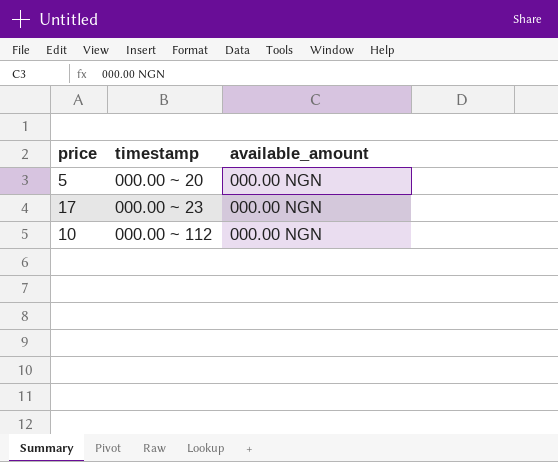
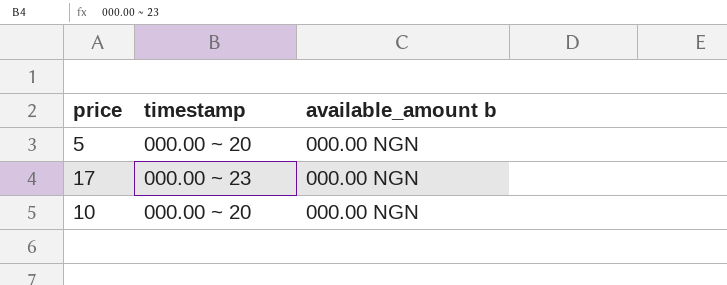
column name: available_amount -> available_amount b
10 | timestamp: 000.00 ~ 112 -> 000.00 ~ 20

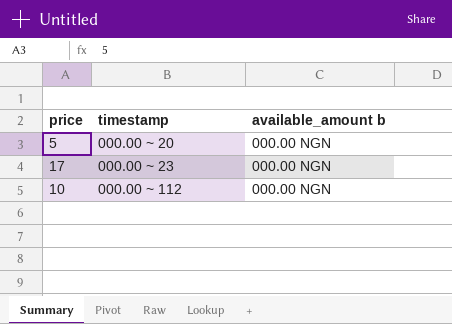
10 | timestamp: 000.00 ~ 20 -> 000.00 ~ 112

